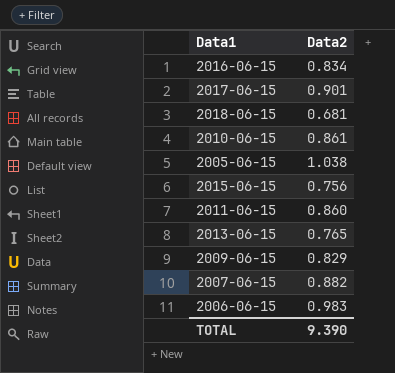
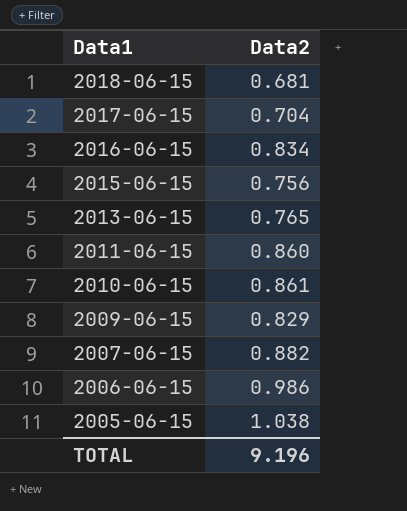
row order: none -> Data1 descending
2017-06-15 | Data2: 0.901 -> 0.704
2006-06-15 | Data2: 0.983 -> 0.986
TOTAL | Data2: 9.390 -> 9.196

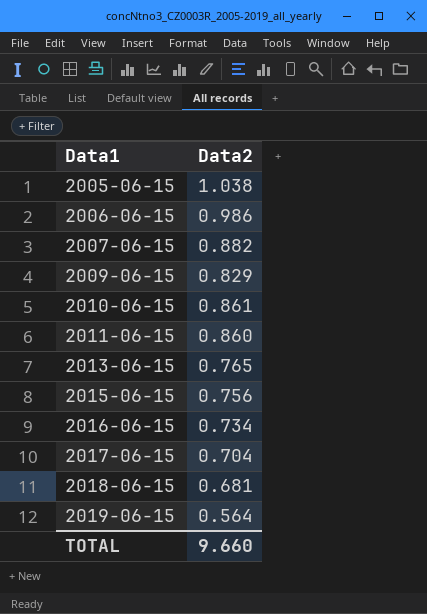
row order: Data1 descending -> Data1 ascending
2016-06-15 | Data2: 0.834 -> 0.734
row 2019-06-15: none -> 0.564
TOTAL | Data2: 9.196 -> 9.660

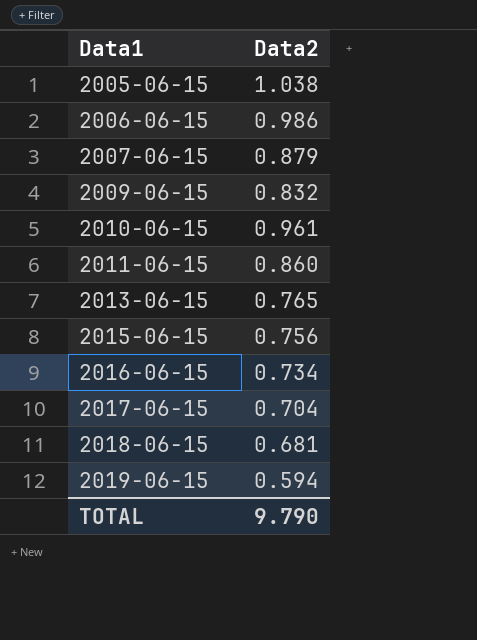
2007-06-15 | Data2: 0.882 -> 0.879
2009-06-15 | Data2: 0.829 -> 0.832
2010-06-15 | Data2: 0.861 -> 0.961
2019-06-15 | Data2: 0.564 -> 0.594
TOTAL | Data2: 9.660 -> 9.790

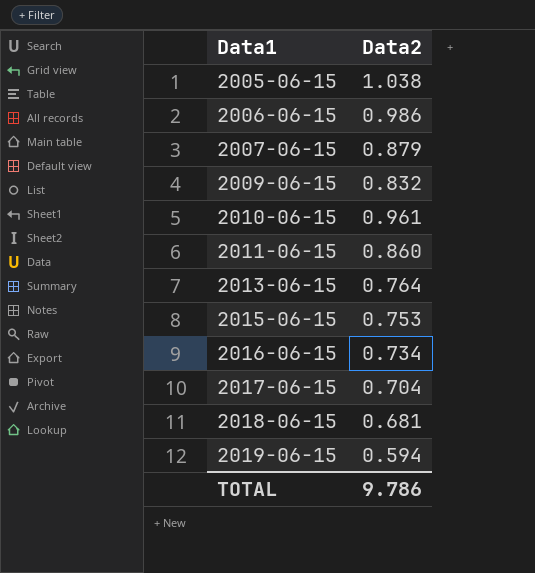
2013-06-15 | Data2: 0.765 -> 0.764
2015-06-15 | Data2: 0.756 -> 0.753
TOTAL | Data2: 9.790 -> 9.786

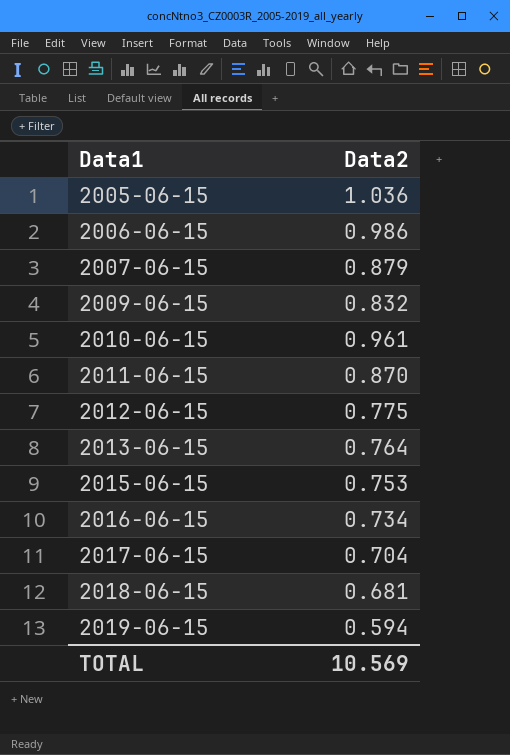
2005-06-15 | Data2: 1.038 -> 1.036
2011-06-15 | Data2: 0.860 -> 0.870
row 2012-06-15: none -> 0.775
TOTAL | Data2: 9.786 -> 10.569

